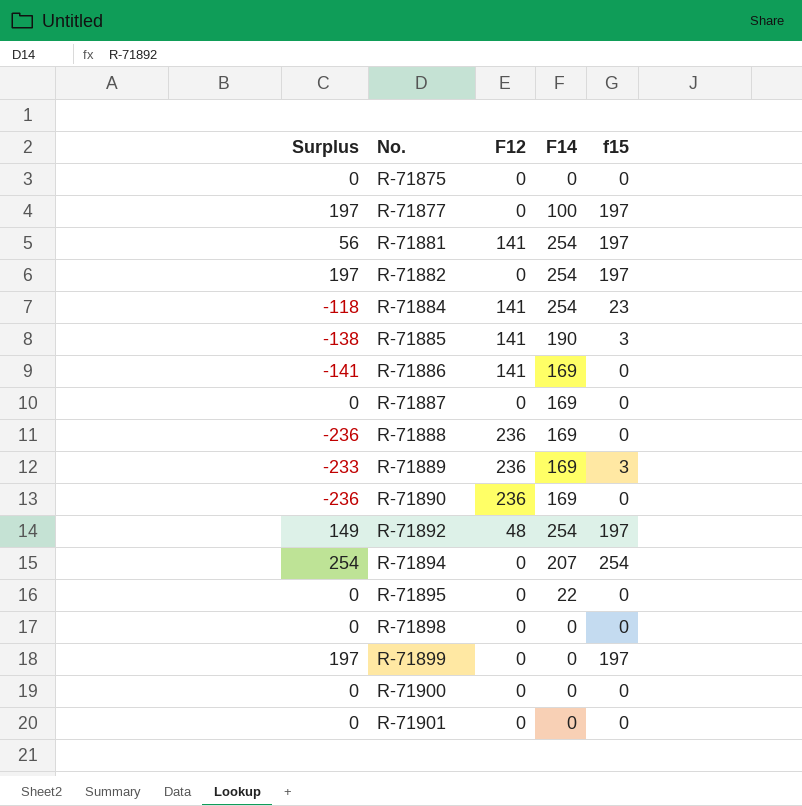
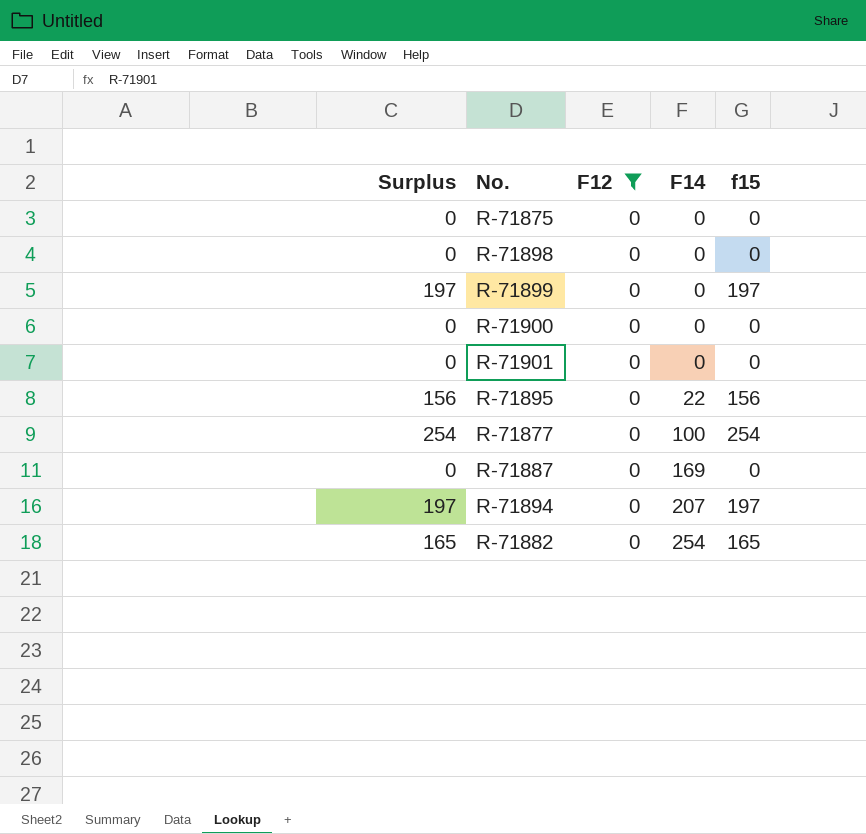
filter: none -> F12 = 0
row order: No. ascending -> F14 ascending
R-71895 | Surplus: 0 -> 156
R-71895 | f15: 0 -> 156
R-71877 | Surplus: 197 -> 254
R-71877 | f15: 197 -> 254
R-71894 | Surplus: 254 -> 197
R-71894 | f15: 254 -> 197
R-71882 | Surplus: 197 -> 165
R-71882 | f15: 197 -> 165

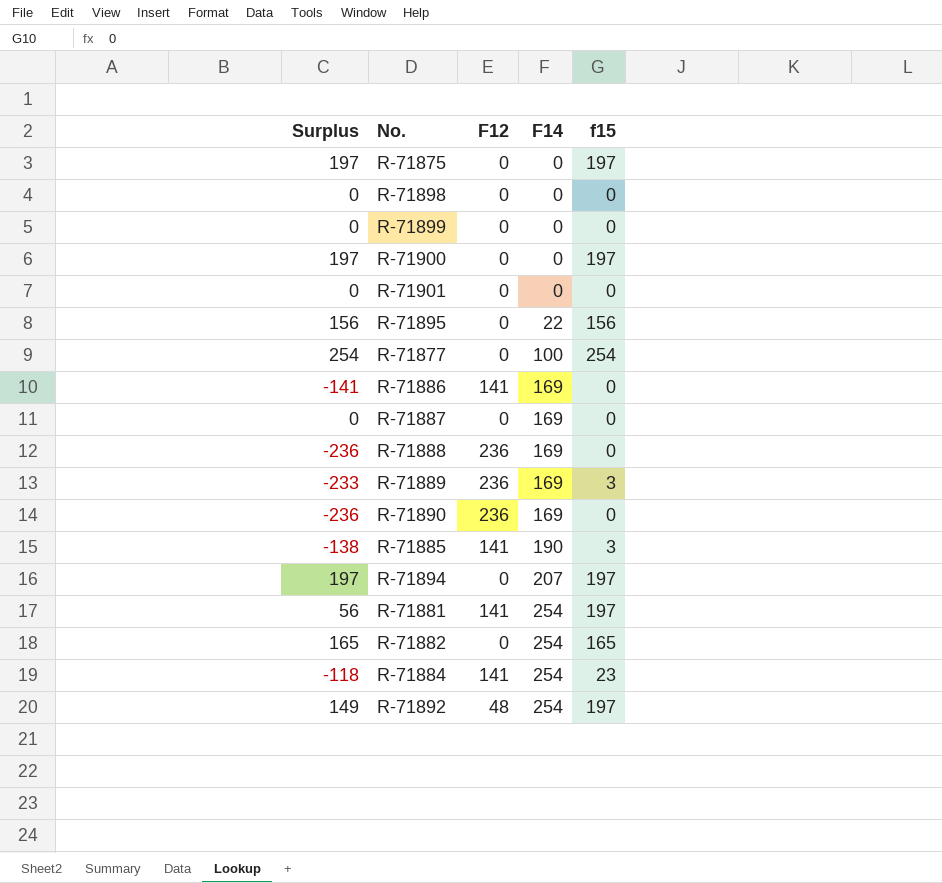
filter: F12 = 0 -> none
R-71875 | Surplus: 0 -> 197
R-71875 | f15: 0 -> 197
R-71899 | Surplus: 197 -> 0
R-71899 | f15: 197 -> 0
R-71900 | Surplus: 0 -> 197
R-71900 | f15: 0 -> 197

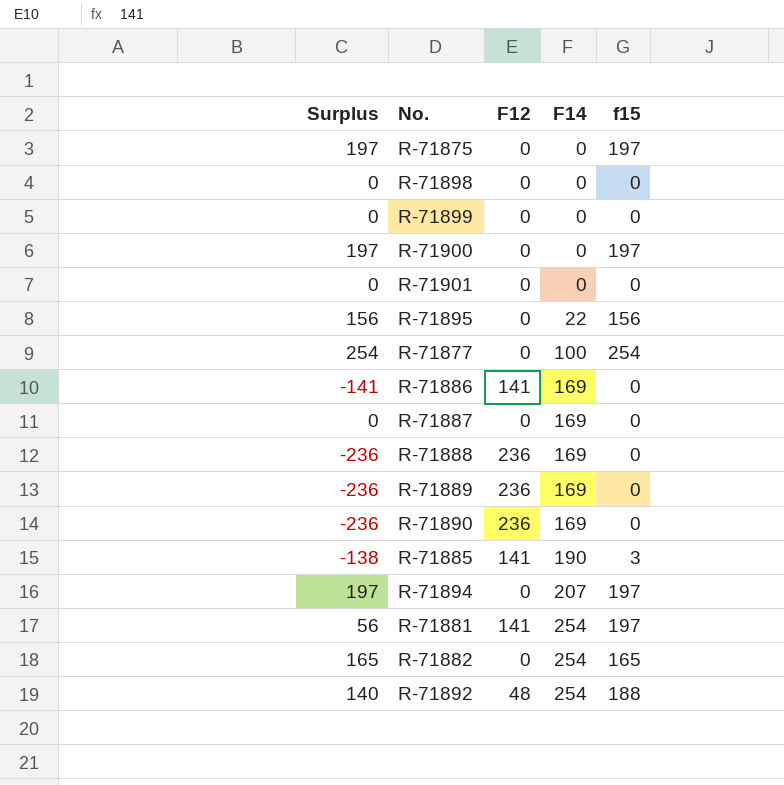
row R-71884: -118 | 141 | 254 | 23 -> none
R-71889 | Surplus: -233 -> -236
R-71889 | f15: 3 -> 0
R-71892 | Surplus: 149 -> 140
R-71892 | f15: 197 -> 188

